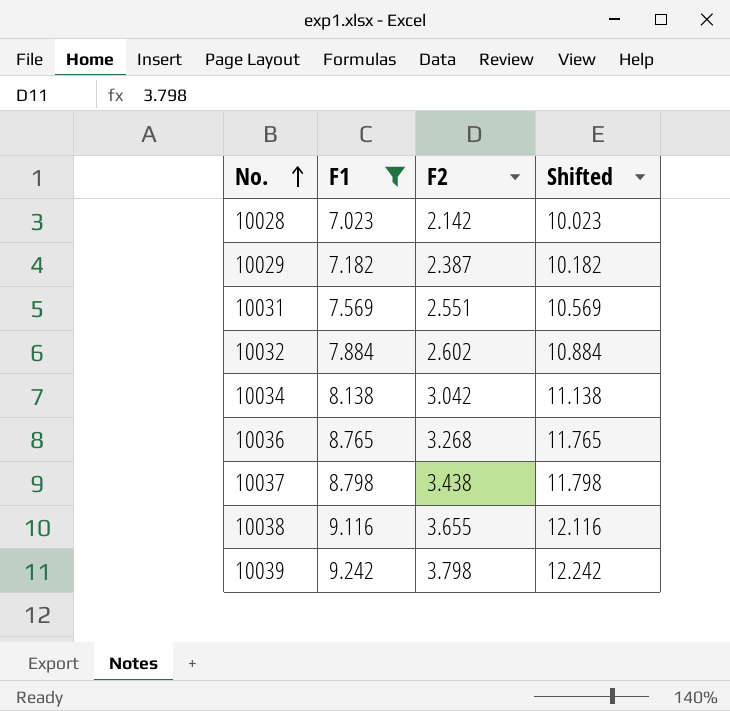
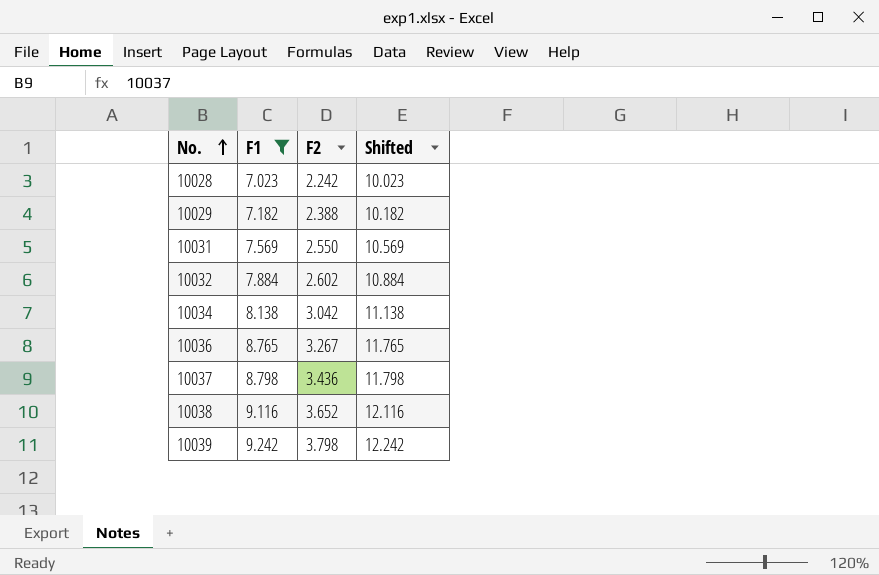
10028 | F2: 2.142 -> 2.242
10029 | F2: 2.387 -> 2.388
10031 | F2: 2.551 -> 2.550
10036 | F2: 3.268 -> 3.267
10037 | F2: 3.438 -> 3.436
10038 | F2: 3.655 -> 3.652

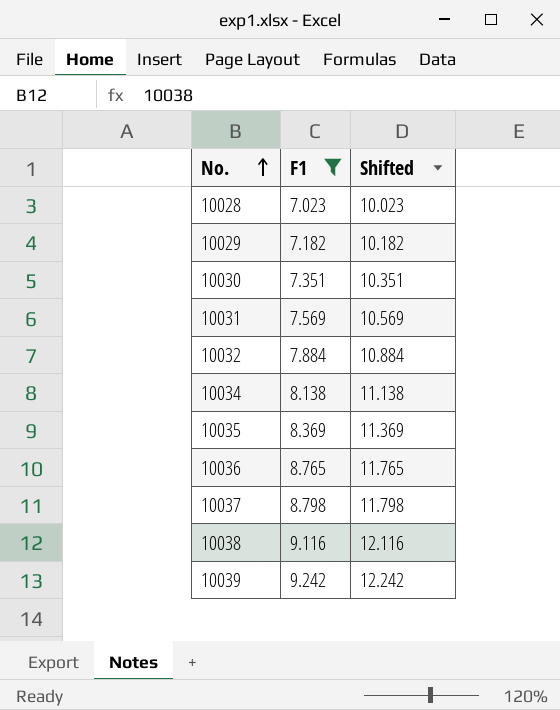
column F2 | position: 3 -> none
row 10030: none -> 7.351 | 10.351
row 10035: none -> 8.369 | 11.369

